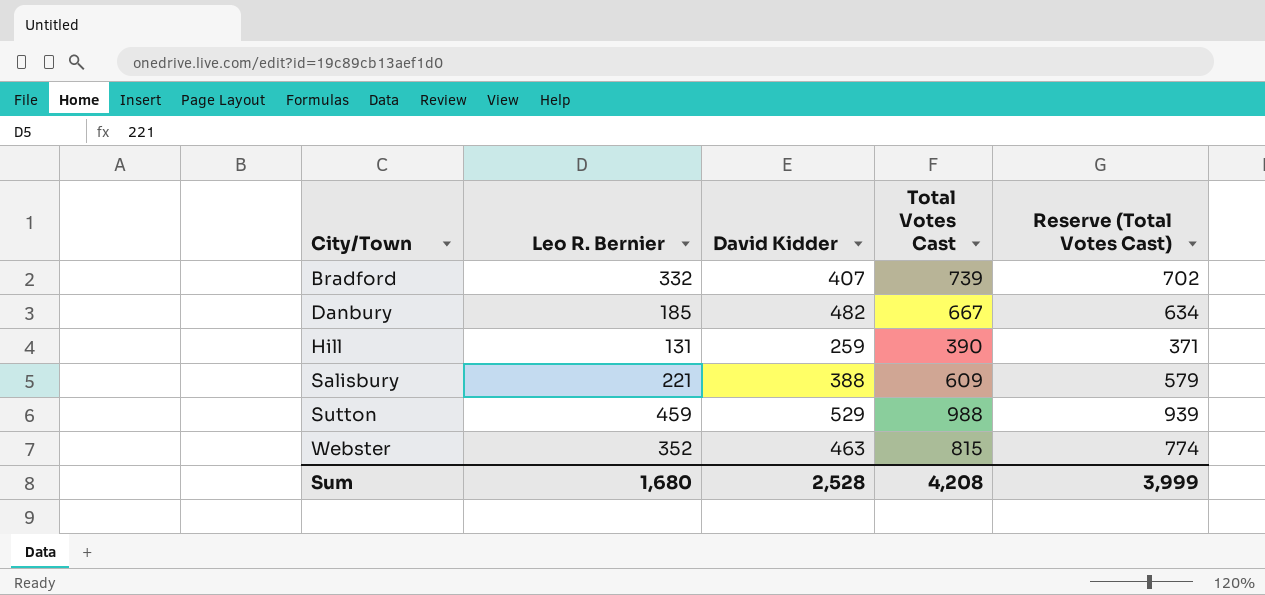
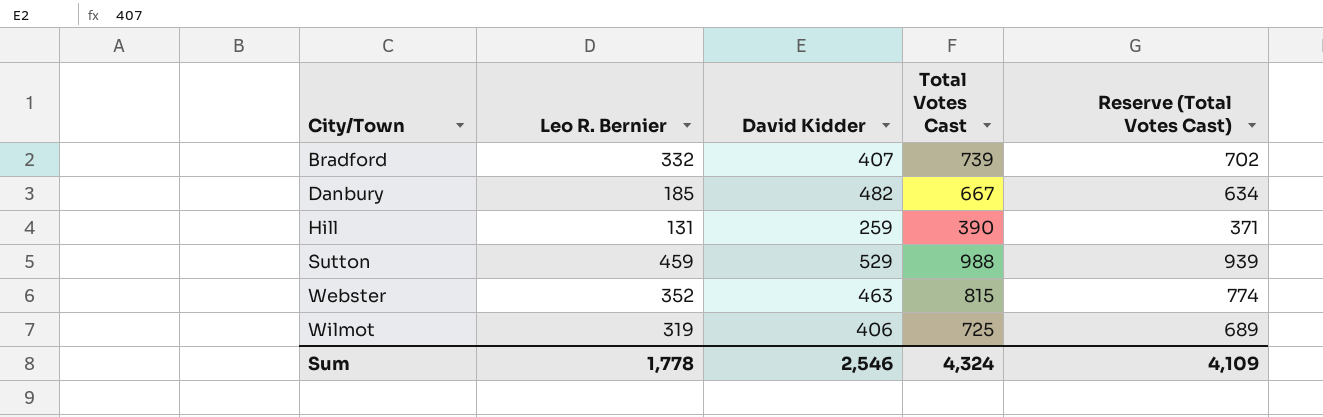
row Salisbury: 221 | 388 | 609 | 579 -> none
row Wilmot: none -> 319 | 406 | 725 | 689
Sum | Leo R. Bernier: 1,680 -> 1,778
Sum | David Kidder: 2,528 -> 2,546
Sum | Total Votes Cast: 4,208 -> 4,324
Sum | Reserve (Total Votes Cast): 3,999 -> 4,109

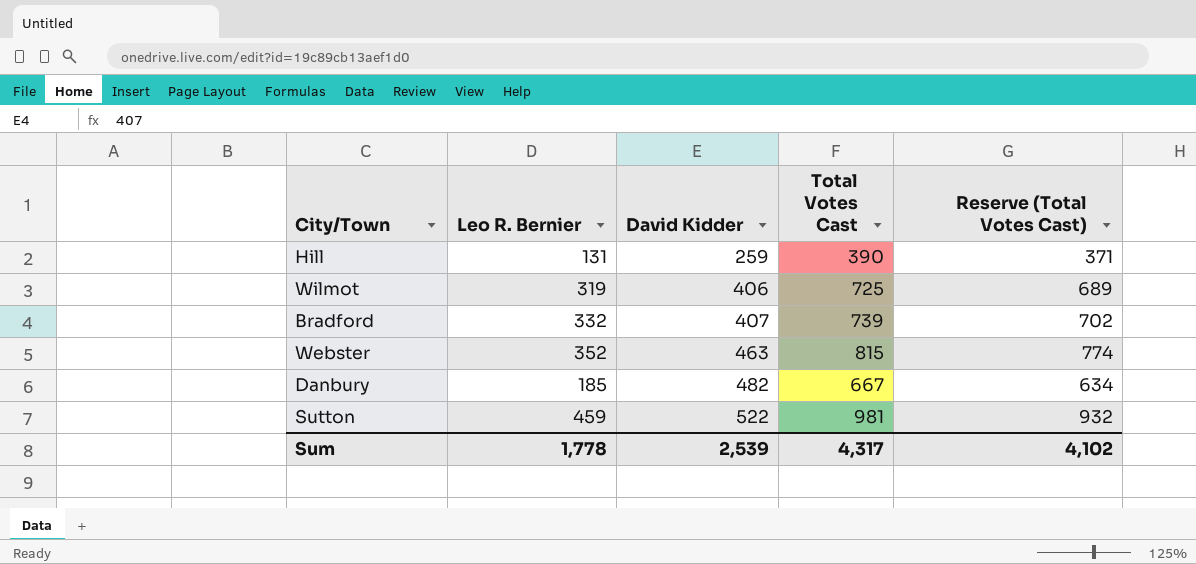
row order: City/Town ascending -> David Kidder ascending
Sutton | David Kidder: 529 -> 522
Sutton | Total Votes Cast: 988 -> 981
Sutton | Reserve (Total Votes Cast): 939 -> 932
Sum | David Kidder: 2,546 -> 2,539
Sum | Total Votes Cast: 4,324 -> 4,317
Sum | Reserve (Total Votes Cast): 4,109 -> 4,102

